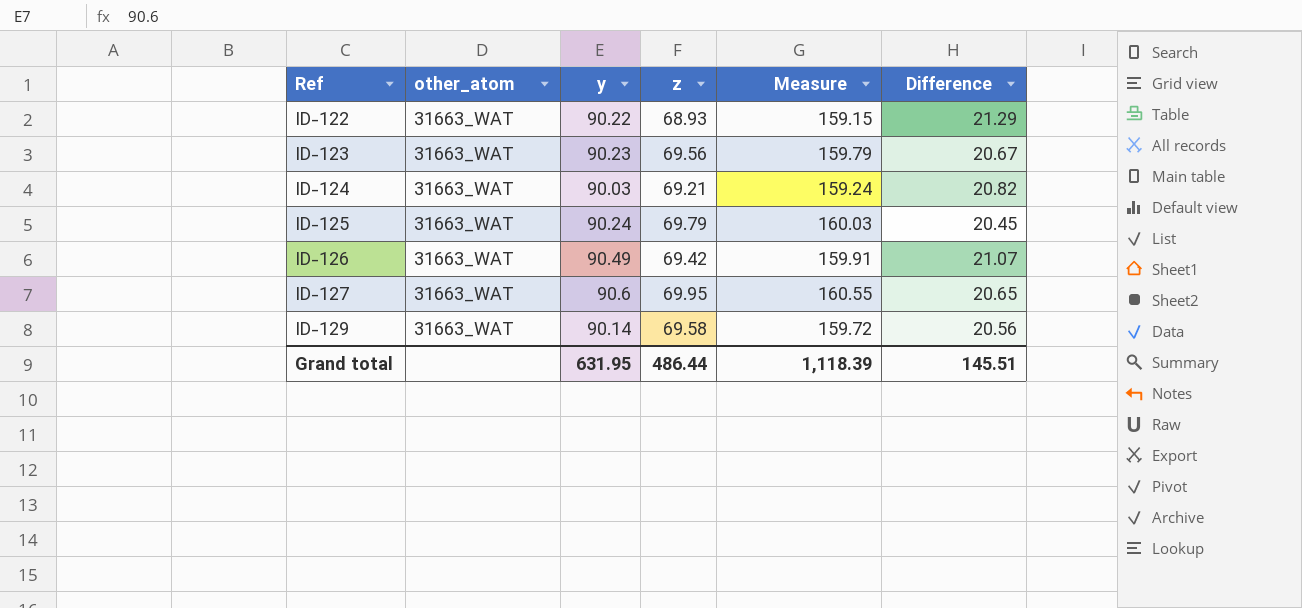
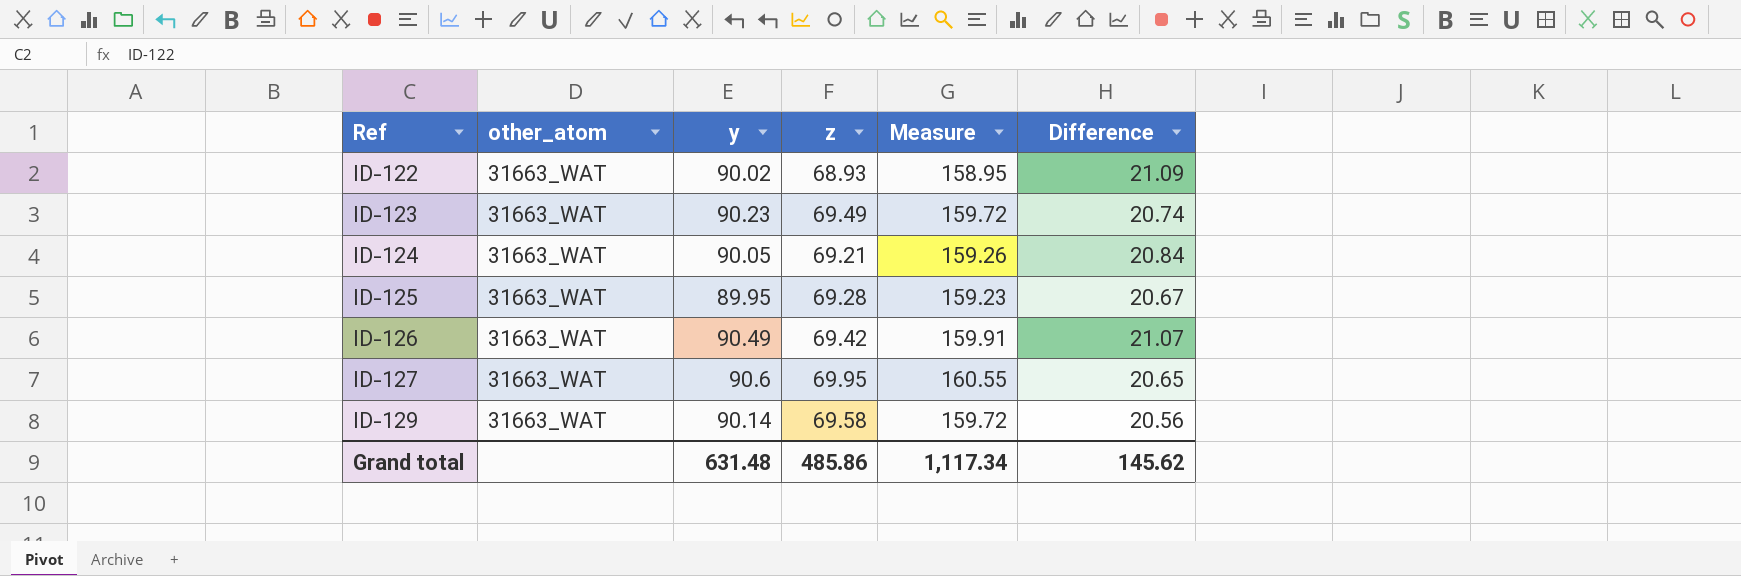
ID-122 | y: 90.22 -> 90.02
ID-122 | Measure: 159.15 -> 158.95
ID-122 | Difference: 21.29 -> 21.09
ID-123 | z: 69.56 -> 69.49
ID-123 | Measure: 159.79 -> 159.72
ID-123 | Difference: 20.67 -> 20.74
ID-124 | y: 90.03 -> 90.05
ID-124 | Measure: 159.24 -> 159.26
ID-124 | Difference: 20.82 -> 20.84
ID-125 | y: 90.24 -> 89.95
ID-125 | z: 69.79 -> 69.28
ID-125 | Measure: 160.03 -> 159.23
ID-125 | Difference: 20.45 -> 20.67
Grand total | y: 631.95 -> 631.48
Grand total | z: 486.44 -> 485.86
Grand total | Measure: 1,118.39 -> 1,117.34
Grand total | Difference: 145.51 -> 145.62

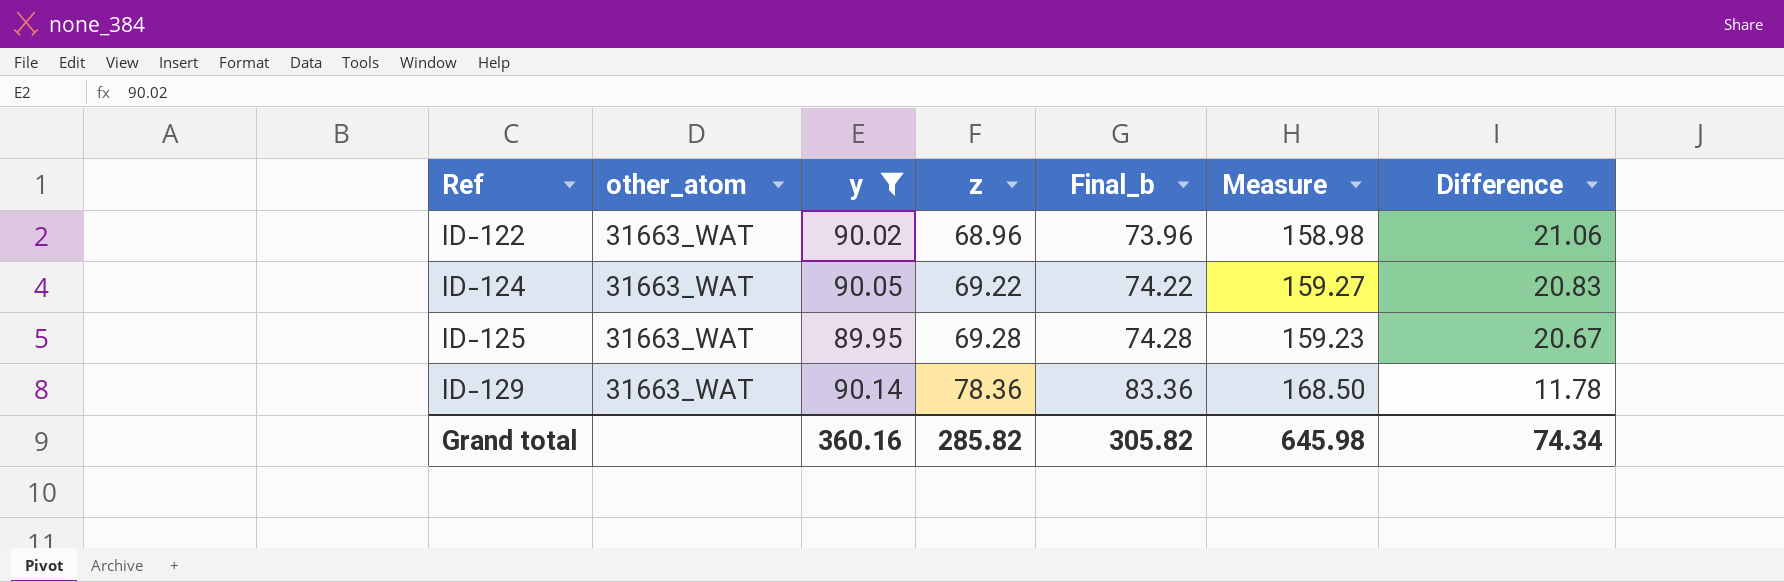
filter: none -> y <= 90.14
column Final_b | formula: none -> [z] + 5
ID-122 | z: 68.93 -> 68.96
ID-122 | Measure: 158.95 -> 158.98
ID-122 | Difference: 21.09 -> 21.06
ID-124 | z: 69.21 -> 69.22
ID-124 | Measure: 159.26 -> 159.27
ID-124 | Difference: 20.84 -> 20.83
ID-129 | z: 69.58 -> 78.36
ID-129 | Measure: 159.72 -> 168.50
ID-129 | Difference: 20.56 -> 11.78
Grand total | y: 631.48 -> 360.16
Grand total | z: 485.86 -> 285.82
Grand total | Measure: 1,117.34 -> 645.98
Grand total | Difference: 145.62 -> 74.34

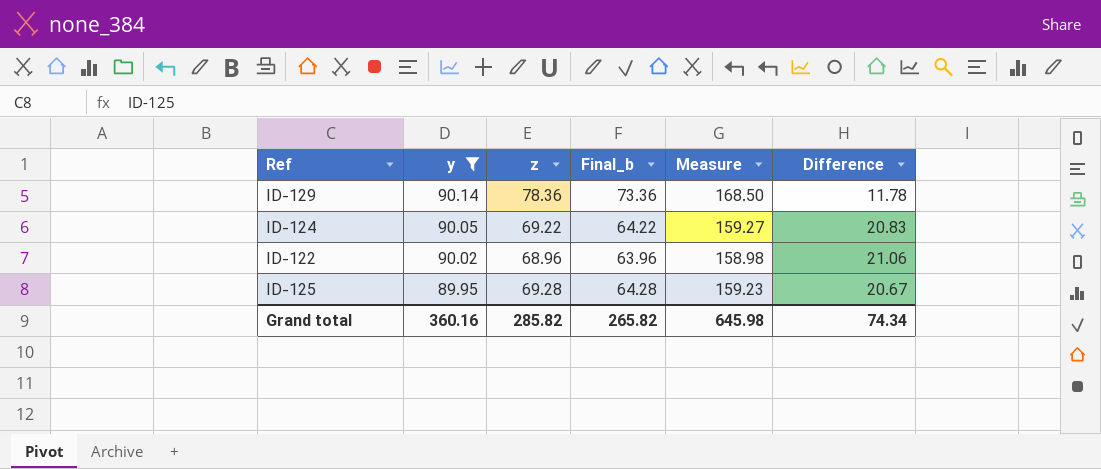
row order: Ref ascending -> y descending
column other_atom | position: 2 -> none
column Final_b | formula: [z] + 5 -> [z] - 5
Grand total | Final_b: 305.82 -> 265.82

